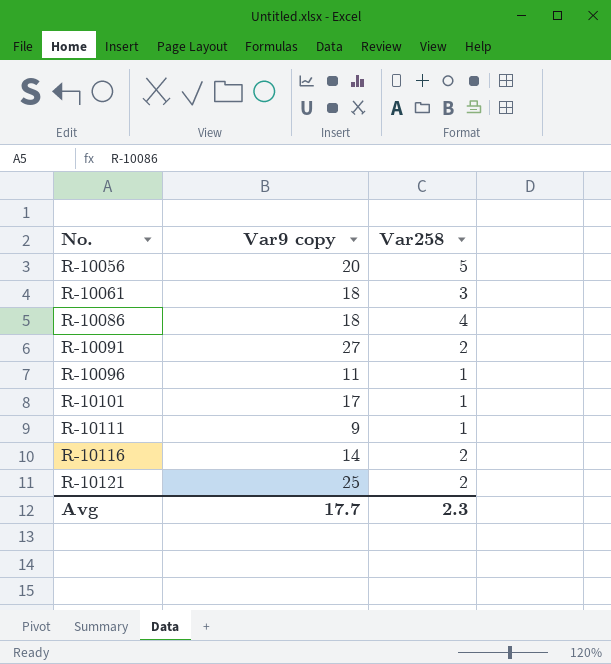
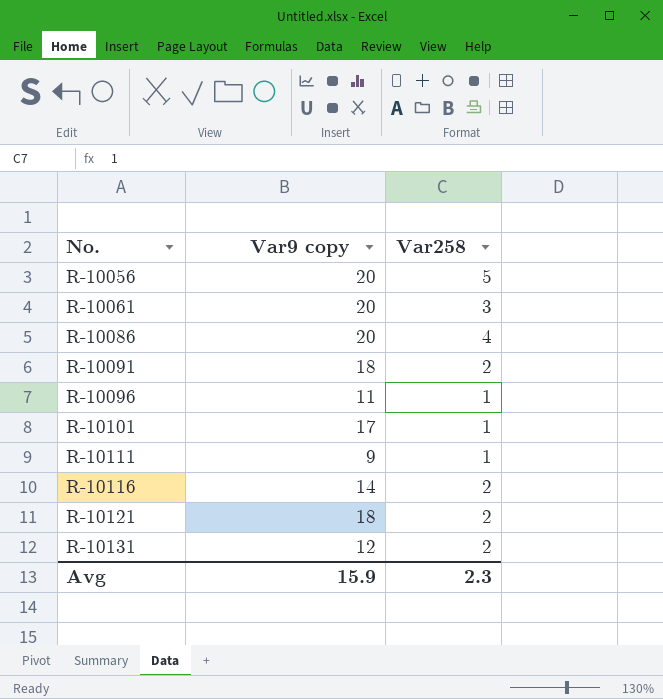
R-10061 | Var9 copy: 18 -> 20
R-10086 | Var9 copy: 18 -> 20
R-10091 | Var9 copy: 27 -> 18
R-10121 | Var9 copy: 25 -> 18
row R-10131: none -> 12 | 2
Avg | Var9 copy: 17.7 -> 15.9

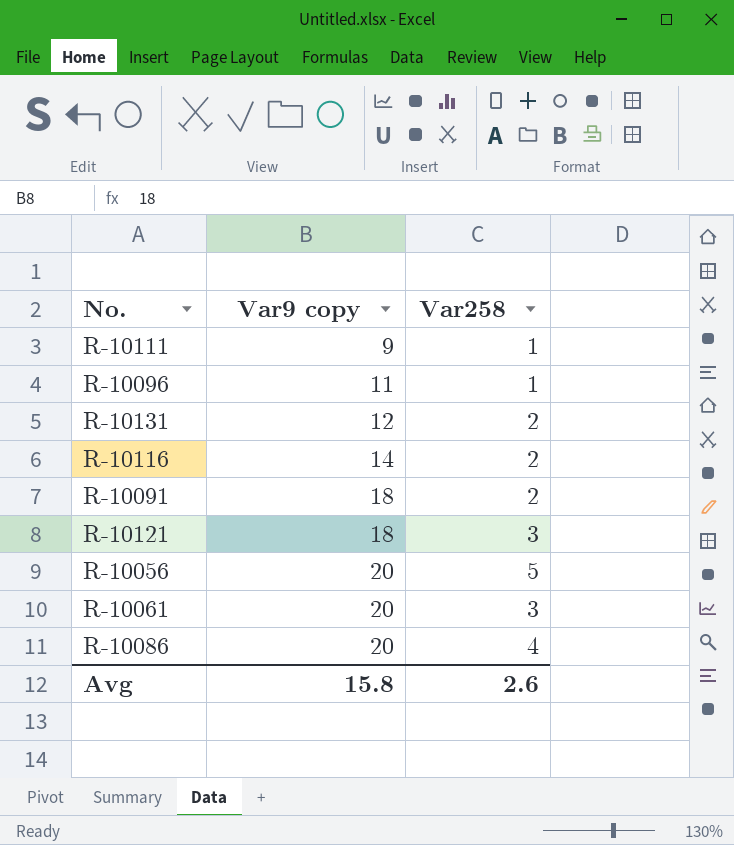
row order: No. ascending -> Var9 copy ascending
row R-10101: 17 | 1 -> none
R-10121 | Var258: 2 -> 3
Avg | Var9 copy: 15.9 -> 15.8
Avg | Var258: 2.3 -> 2.6

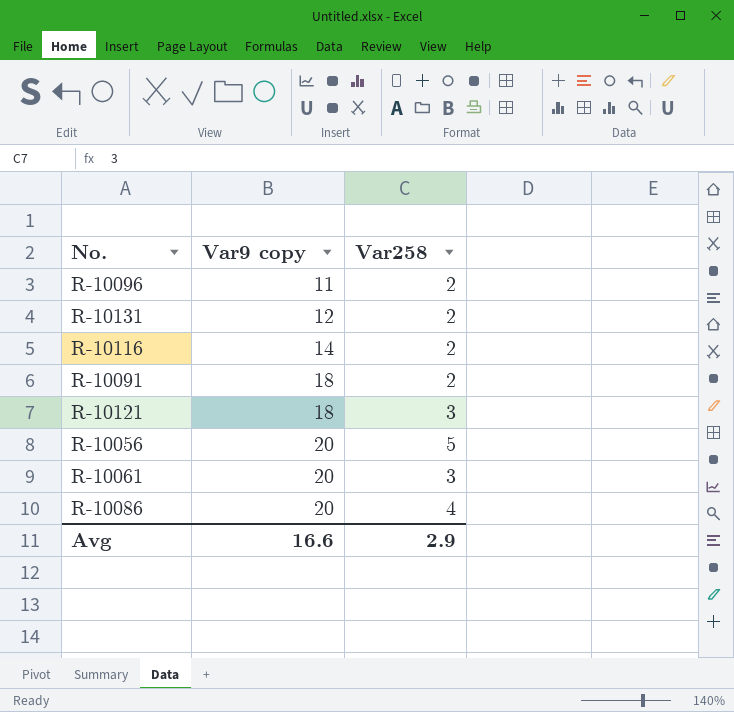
row R-10111: 9 | 1 -> none
R-10096 | Var258: 1 -> 2
Avg | Var9 copy: 15.8 -> 16.6
Avg | Var258: 2.6 -> 2.9

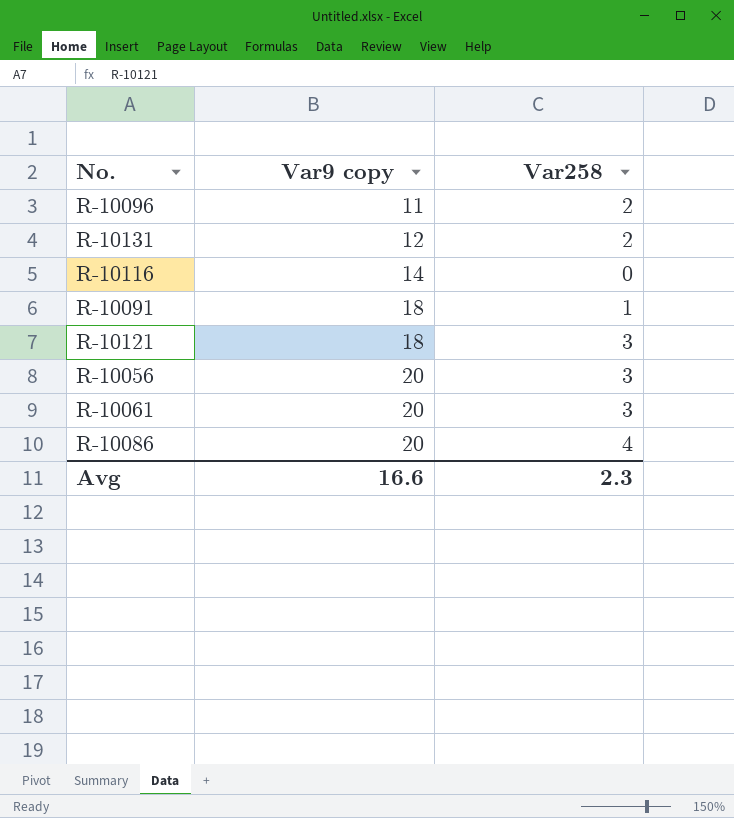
R-10116 | Var258: 2 -> 0
R-10091 | Var258: 2 -> 1
R-10056 | Var258: 5 -> 3
Avg | Var258: 2.9 -> 2.3

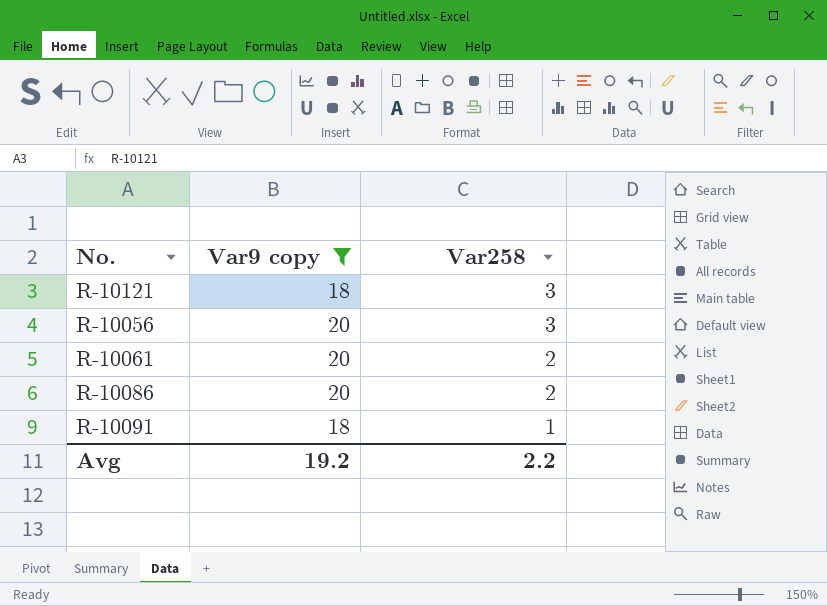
filter: none -> Var9 copy >= 18
row order: Var9 copy ascending -> Var258 descending
R-10061 | Var258: 3 -> 2
R-10086 | Var258: 4 -> 2
Avg | Var9 copy: 16.6 -> 19.2
Avg | Var258: 2.3 -> 2.2

